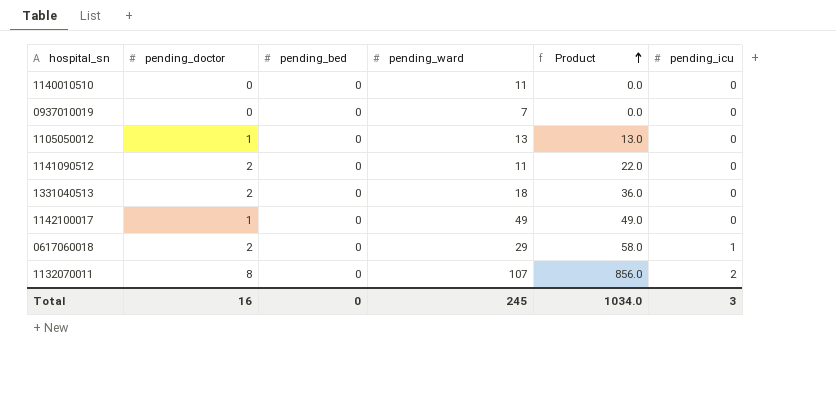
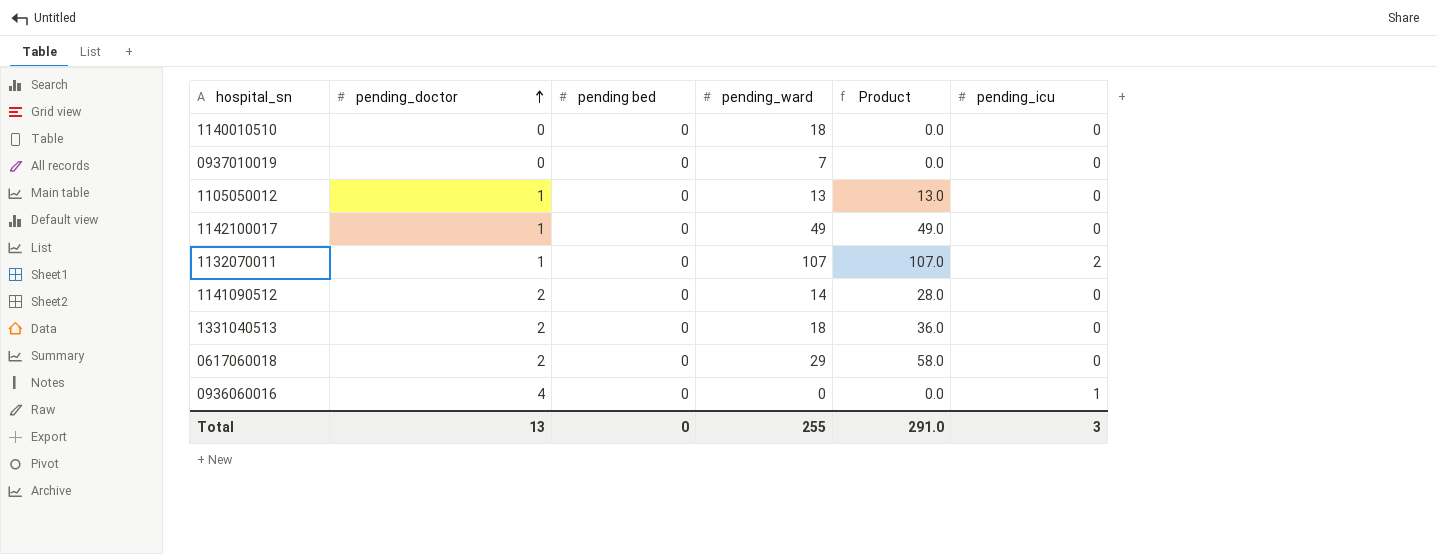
row order: Product ascending -> pending_doctor ascending
column name: pending_bed -> pending bed
1140010510 | pending_ward: 11 -> 18
1132070011 | pending_doctor: 8 -> 1
1132070011 | Product: 856.0 -> 107.0
1141090512 | pending_ward: 11 -> 14
1141090512 | Product: 22.0 -> 28.0
0617060018 | pending_icu: 1 -> 0
row 0936060016: none -> 4 | 0 | 0 | 0.0 | 1
Total | pending_doctor: 16 -> 13
Total | pending_ward: 245 -> 255
Total | Product: 1034.0 -> 291.0

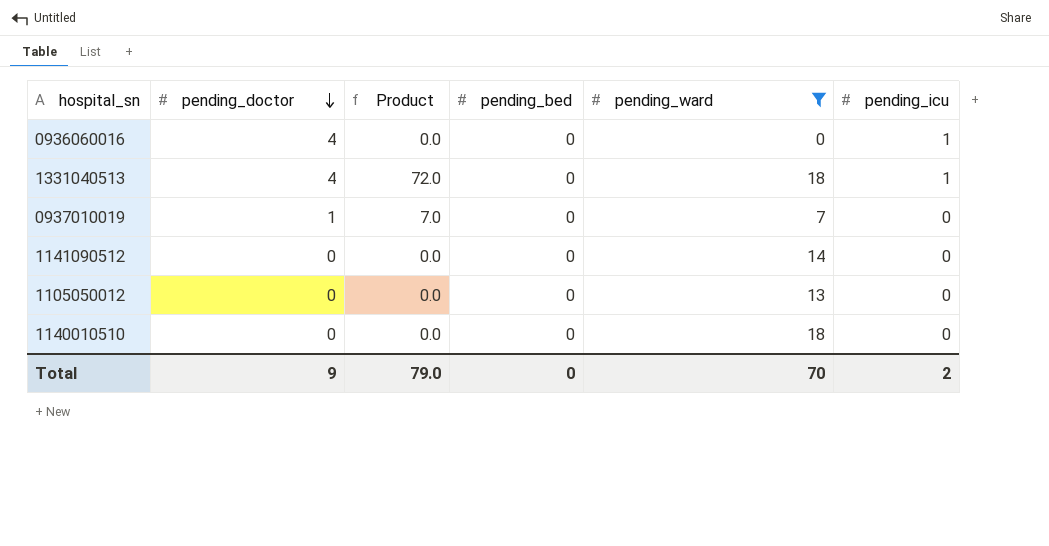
filter: none -> pending_ward <= 18
row order: pending_doctor ascending -> pending_doctor descending
column Product | position: 5 -> 3
column name: pending bed -> pending_bed
1331040513 | pending_doctor: 2 -> 4
1331040513 | Product: 36.0 -> 72.0
1331040513 | pending_icu: 0 -> 1
0937010019 | pending_doctor: 0 -> 1
0937010019 | Product: 0.0 -> 7.0
1141090512 | pending_doctor: 2 -> 0
1141090512 | Product: 28.0 -> 0.0
1105050012 | pending_doctor: 1 -> 0
1105050012 | Product: 13.0 -> 0.0
Total | pending_doctor: 13 -> 9
Total | Product: 291.0 -> 79.0
Total | pending_ward: 255 -> 70
Total | pending_icu: 3 -> 2

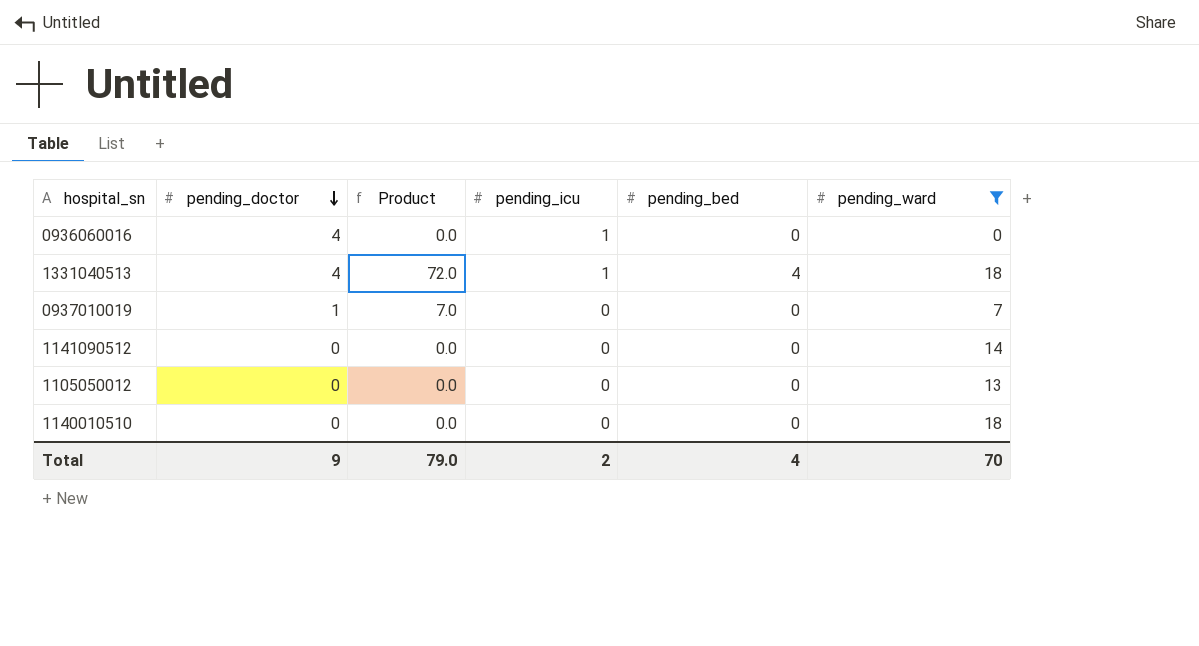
column pending_icu | position: 6 -> 4
1331040513 | pending_bed: 0 -> 4
Total | pending_bed: 0 -> 4

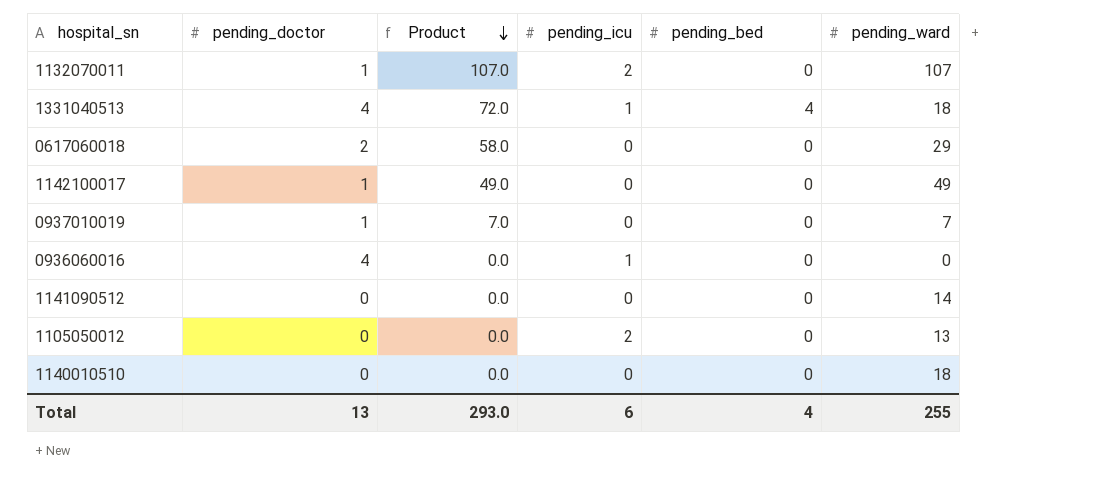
filter: pending_ward <= 18 -> none
row order: pending_doctor descending -> Product descending
1105050012 | pending_icu: 0 -> 2
Total | pending_doctor: 9 -> 13
Total | Product: 79.0 -> 293.0
Total | pending_icu: 2 -> 6
Total | pending_ward: 70 -> 255

